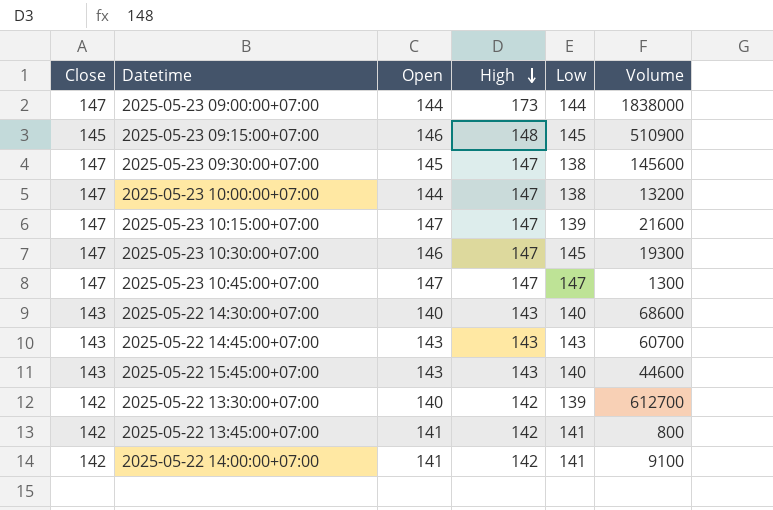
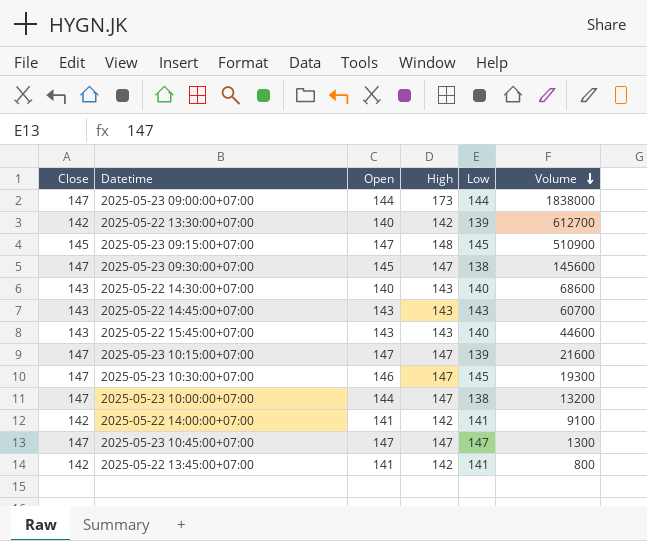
row order: High descending -> Volume descending
2025-05-23 09:15:00+07:00 | Open: 146 -> 147

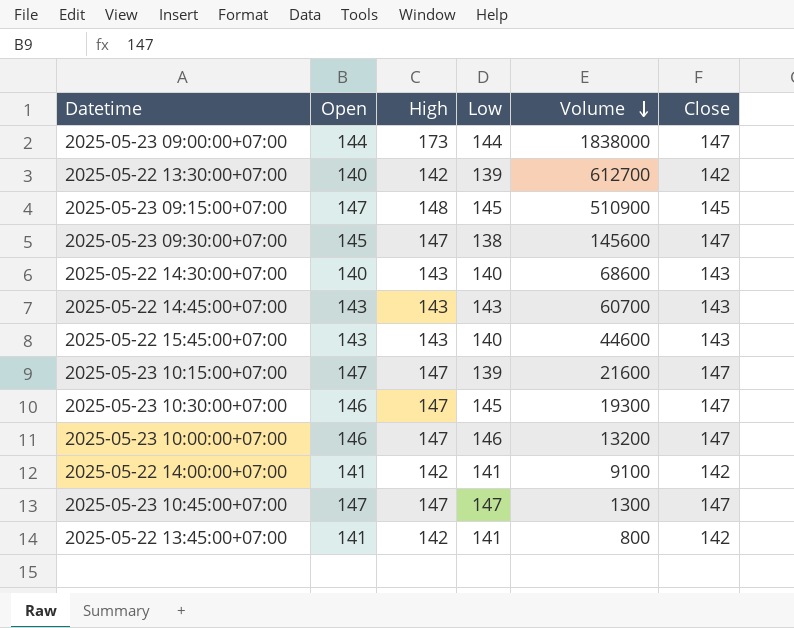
column Close | position: 1 -> 6
2025-05-23 10:00:00+07:00 | Open: 144 -> 146
2025-05-23 10:00:00+07:00 | Low: 138 -> 146

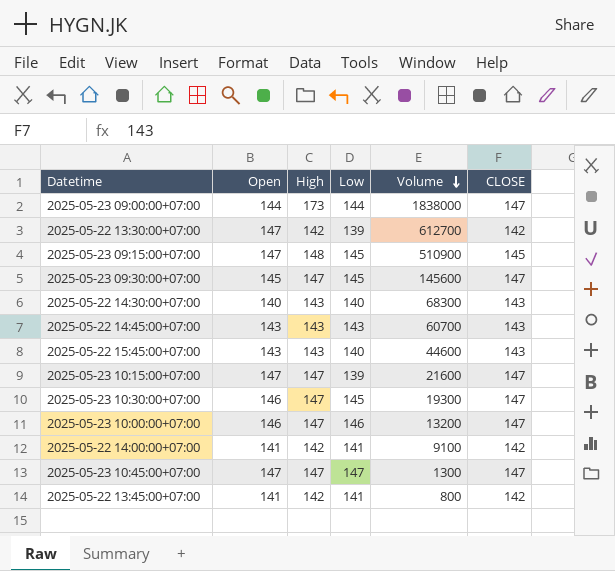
column name: Close -> CLOSE
2025-05-22 13:30:00+07:00 | Open: 140 -> 147
2025-05-23 09:30:00+07:00 | Low: 138 -> 145
2025-05-22 14:30:00+07:00 | Volume: 68600 -> 68300

